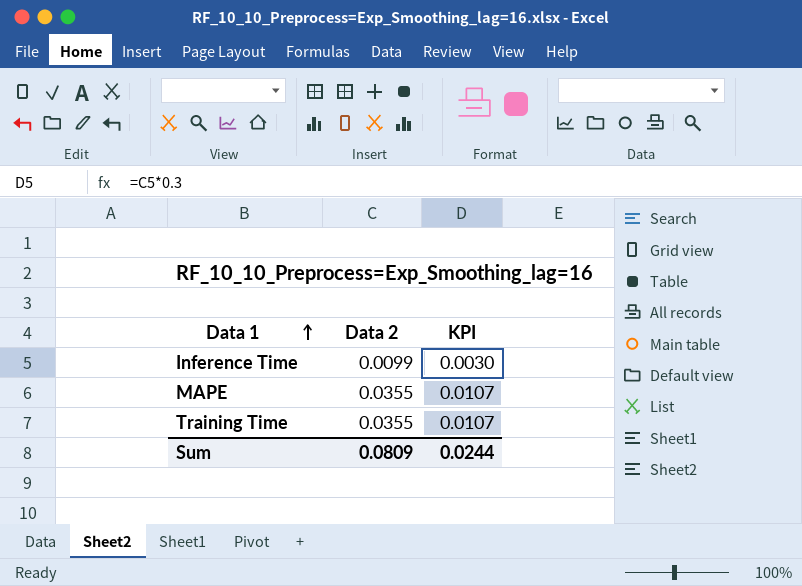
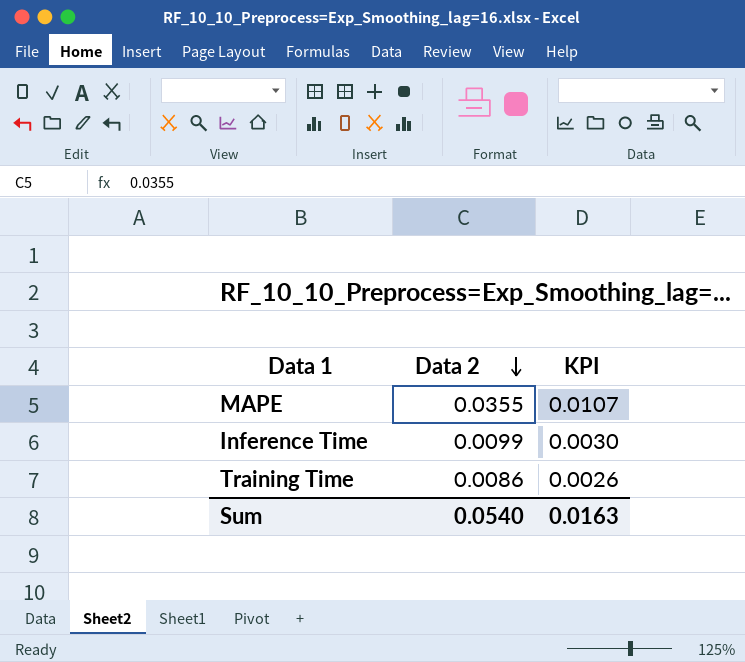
row order: Data 1 ascending -> Data 2 descending
Training Time | Data 2: 0.0355 -> 0.0086
Training Time | KPI: 0.0107 -> 0.0026
Sum | Data 2: 0.0809 -> 0.0540
Sum | KPI: 0.0244 -> 0.0163

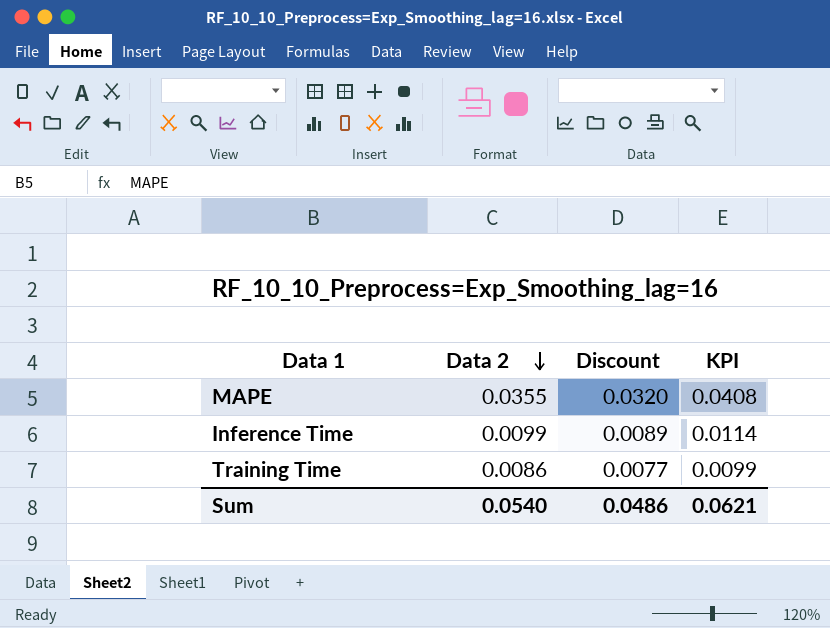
column Discount | formula: none -> [Data 2] * 0.9
column KPI | formula: [Data 2] * 0.3 -> [Data 2] * 1.15
Sum | KPI: 0.0163 -> 0.0621

